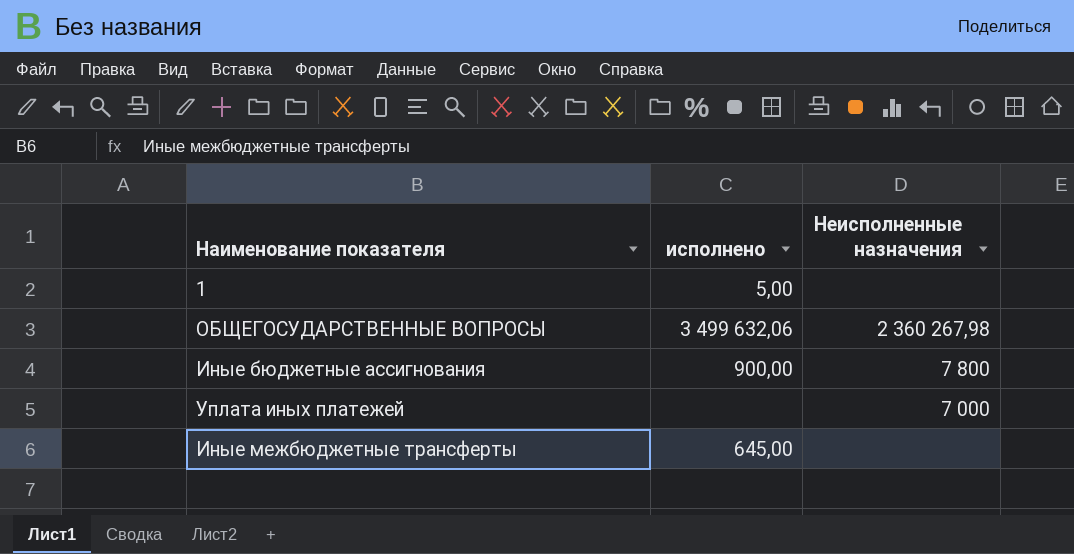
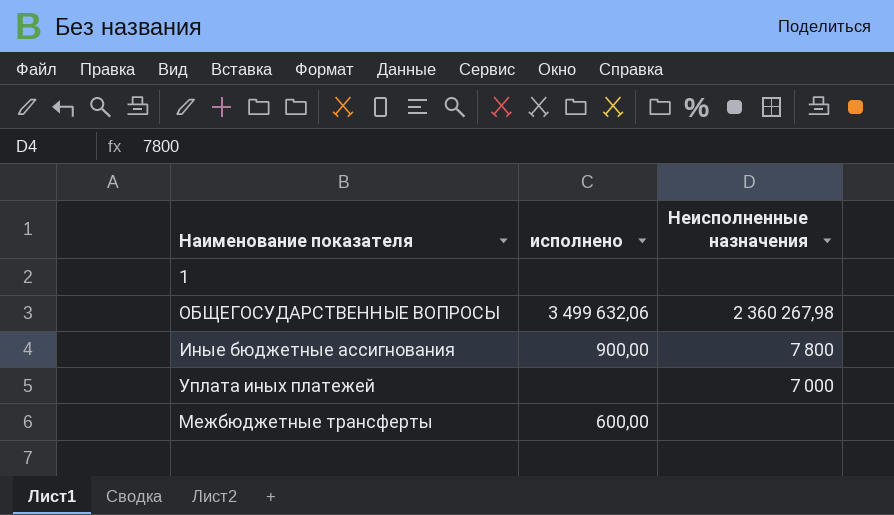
row Иные межбюджетные трансферты: 645,00 | none -> none
1 | исполнено: 5,00 -> none
row Межбюджетные трансферты: none -> 600,00 | none

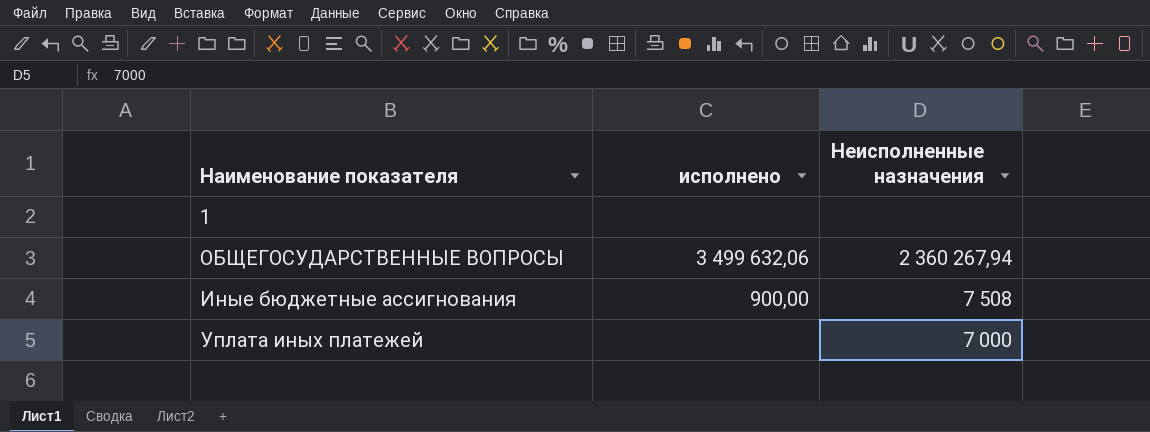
row Межбюджетные трансферты: 600,00 | none -> none
ОБЩЕГОСУДАРСТВЕННЫЕ ВОПРОСЫ | Неисполненные назначения: 2 360 267,98 -> 2 360 267,94
Иные бюджетные ассигнования | Неисполненные назначения: 7 800 -> 7 508

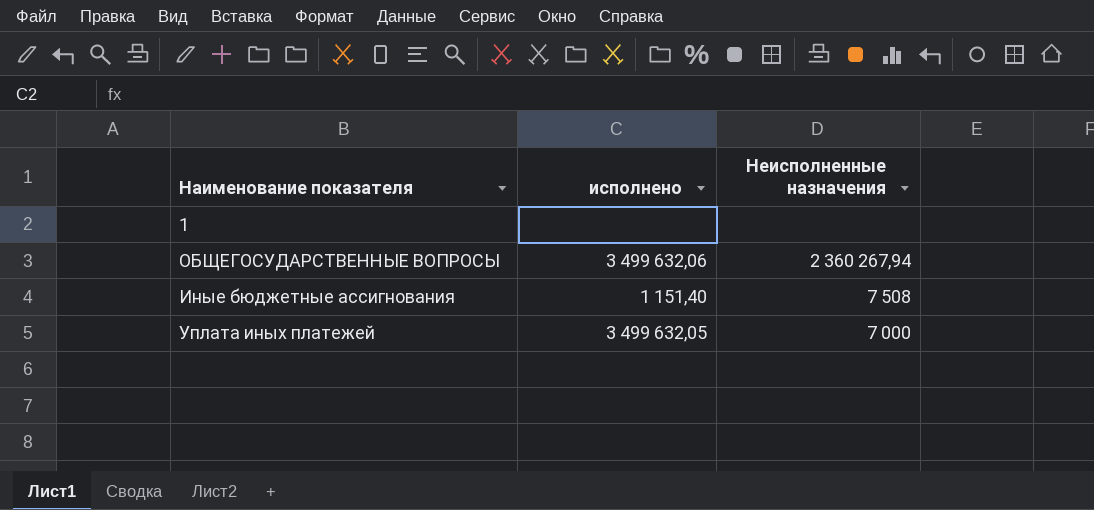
Иные бюджетные ассигнования | исполнено: 900,00 -> 1 151,40
Уплата иных платежей | исполнено: none -> 3 499 632,05

